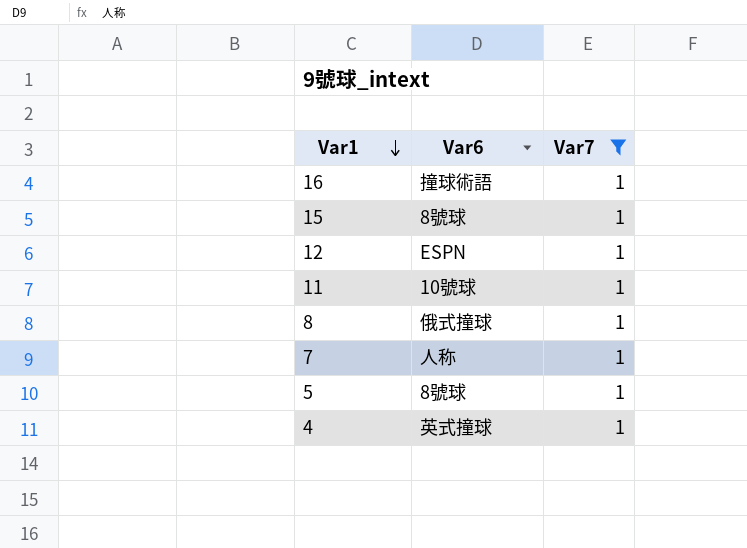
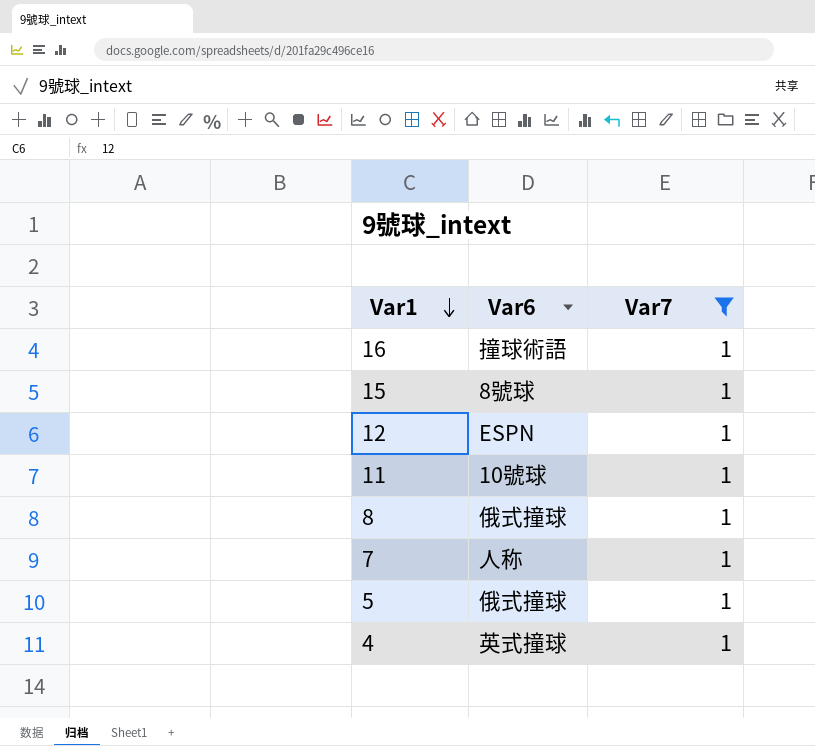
5 | Var6: 8號球 -> 俄式撞球

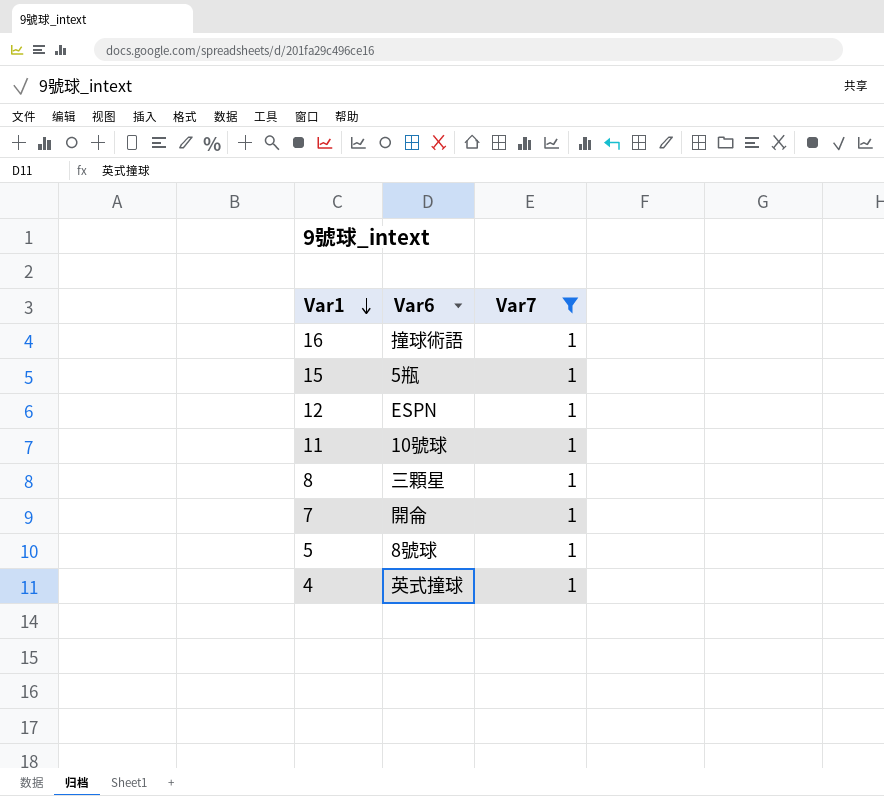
15 | Var6: 8號球 -> 5瓶
8 | Var6: 俄式撞球 -> 三顆星
7 | Var6: 人称 -> 開侖
5 | Var6: 俄式撞球 -> 8號球

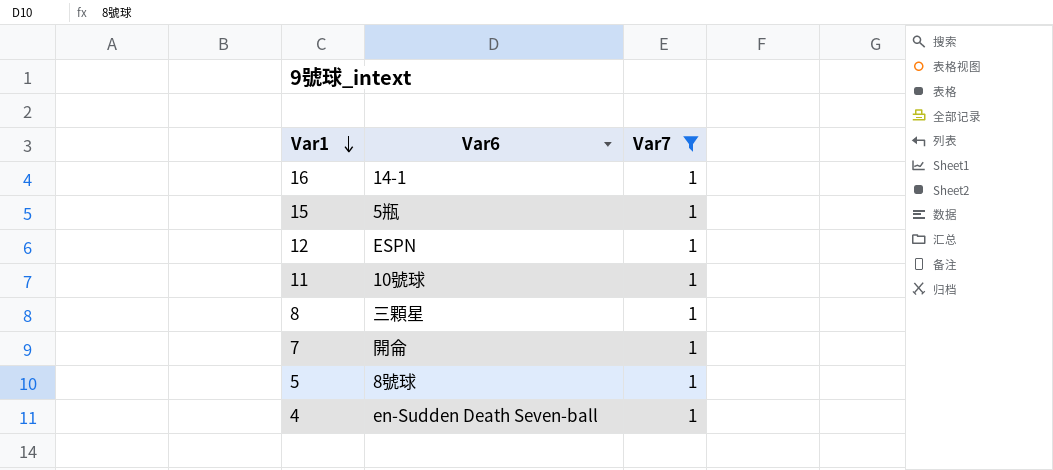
16 | Var6: 撞球術語 -> 14-1
4 | Var6: 英式撞球 -> en-Sudden Death Seven-ball

